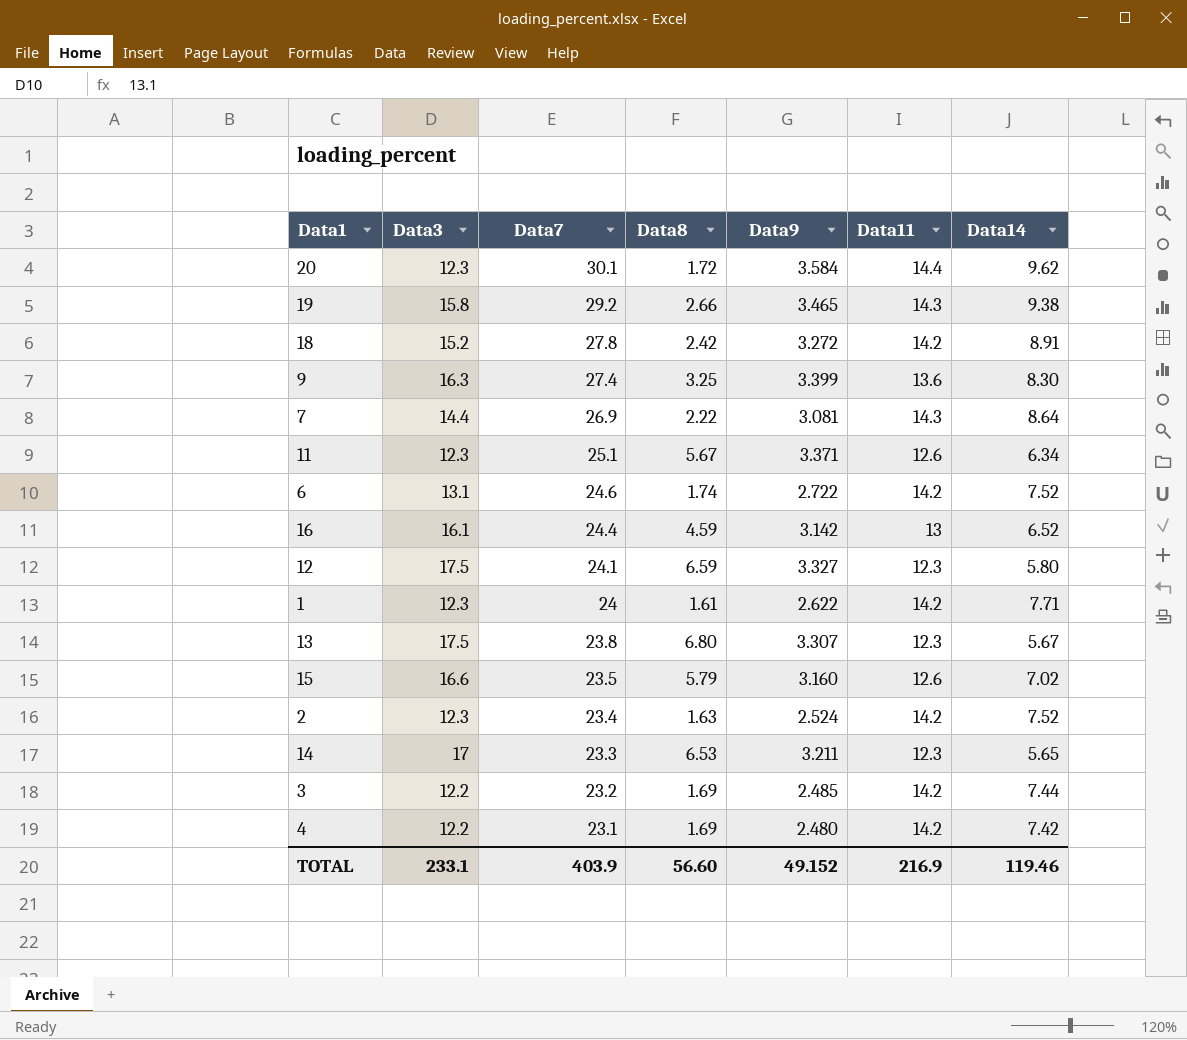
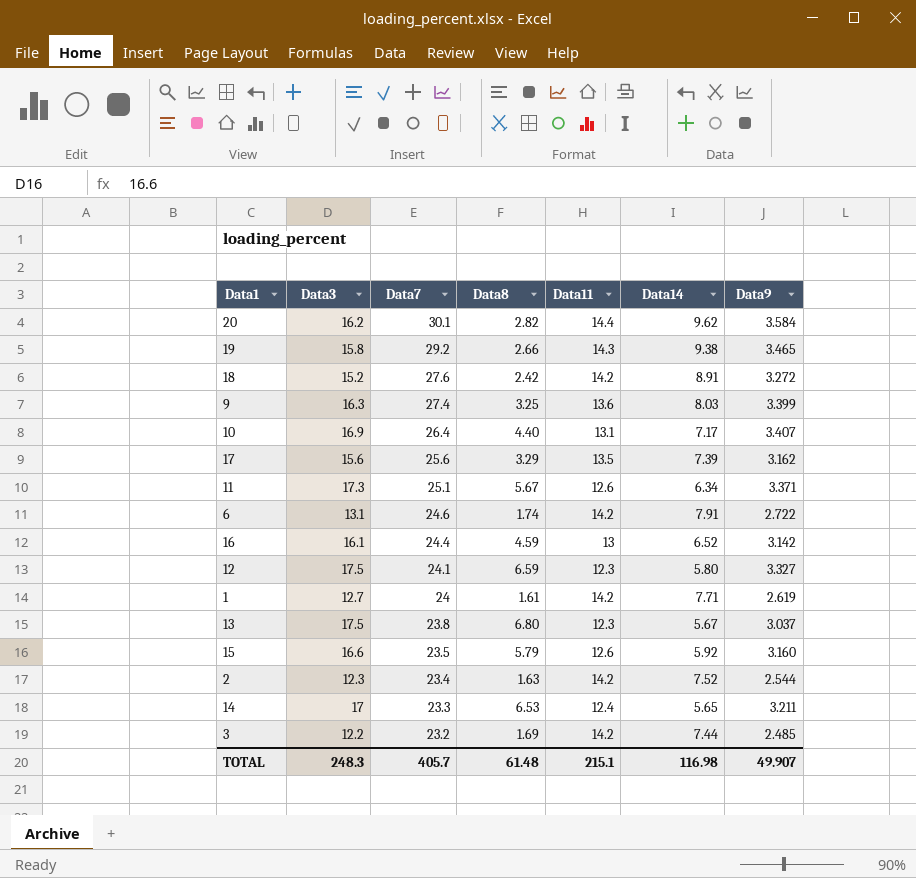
column Data9 | position: 5 -> 7
row 7: 14.4 | 26.9 | 2.22 | 3.081 | 14.3 | 8.64 -> none
row 4: 12.2 | 23.1 | 1.69 | 2.480 | 14.2 | 7.42 -> none
20 | Data3: 12.3 -> 16.2
20 | Data8: 1.72 -> 2.82
18 | Data7: 27.8 -> 27.6
9 | Data14: 8.30 -> 8.03
row 10: none -> 16.9 | 26.4 | 4.40 | 13.1 | 7.17 | 3.407
row 17: none -> 15.6 | 25.6 | 3.29 | 13.5 | 7.39 | 3.162
11 | Data3: 12.3 -> 17.3
6 | Data14: 7.52 -> 7.91
1 | Data3: 12.3 -> 12.7
1 | Data9: 2.622 -> 2.619
13 | Data9: 3.307 -> 3.037
15 | Data14: 7.02 -> 5.92
2 | Data9: 2.524 -> 2.544
14 | Data11: 12.3 -> 12.4
TOTAL | Data3: 233.1 -> 248.3
TOTAL | Data7: 403.9 -> 405.7
TOTAL | Data8: 56.60 -> 61.48
TOTAL | Data11: 216.9 -> 215.1
TOTAL | Data14: 119.46 -> 116.98
TOTAL | Data9: 49.152 -> 49.907

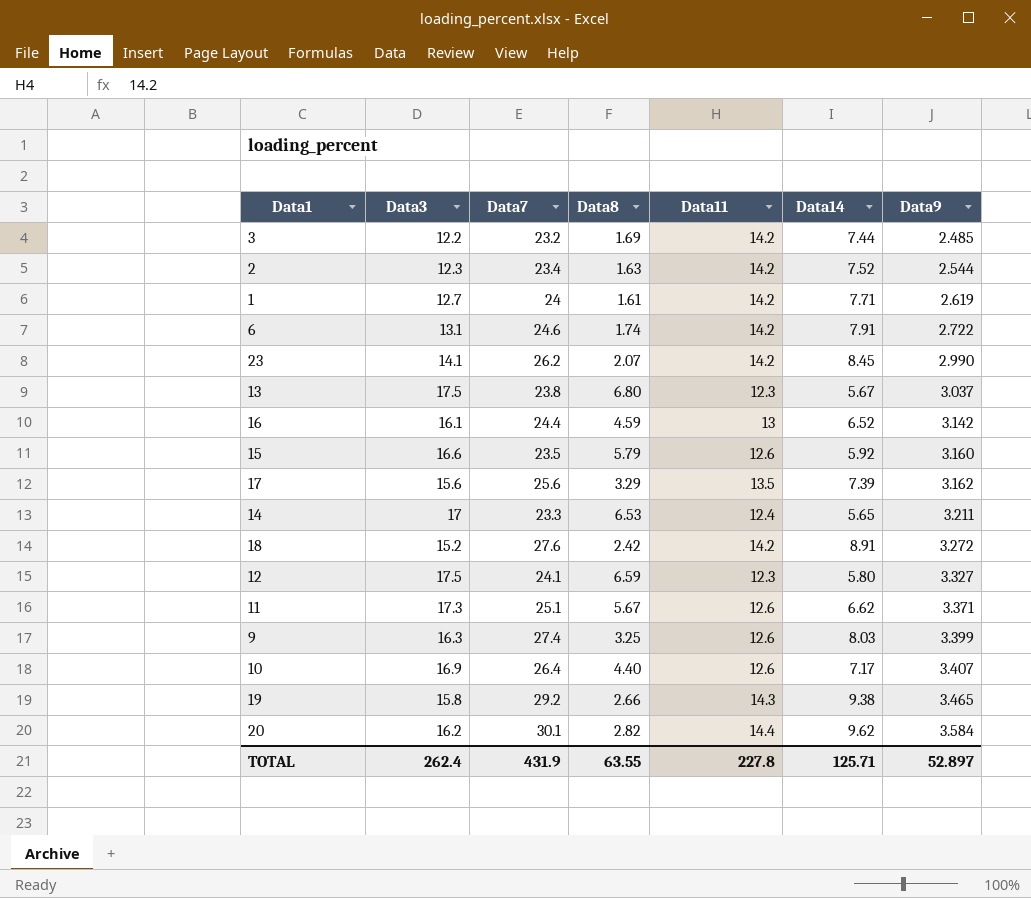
row order: Data7 descending -> Data9 ascending
row 23: none -> 14.1 | 26.2 | 2.07 | 14.2 | 8.45 | 2.990
11 | Data14: 6.34 -> 6.62
9 | Data11: 13.6 -> 12.6
10 | Data11: 13.1 -> 12.6
TOTAL | Data3: 248.3 -> 262.4
TOTAL | Data7: 405.7 -> 431.9
TOTAL | Data8: 61.48 -> 63.55
TOTAL | Data11: 215.1 -> 227.8
TOTAL | Data14: 116.98 -> 125.71
TOTAL | Data9: 49.907 -> 52.897

